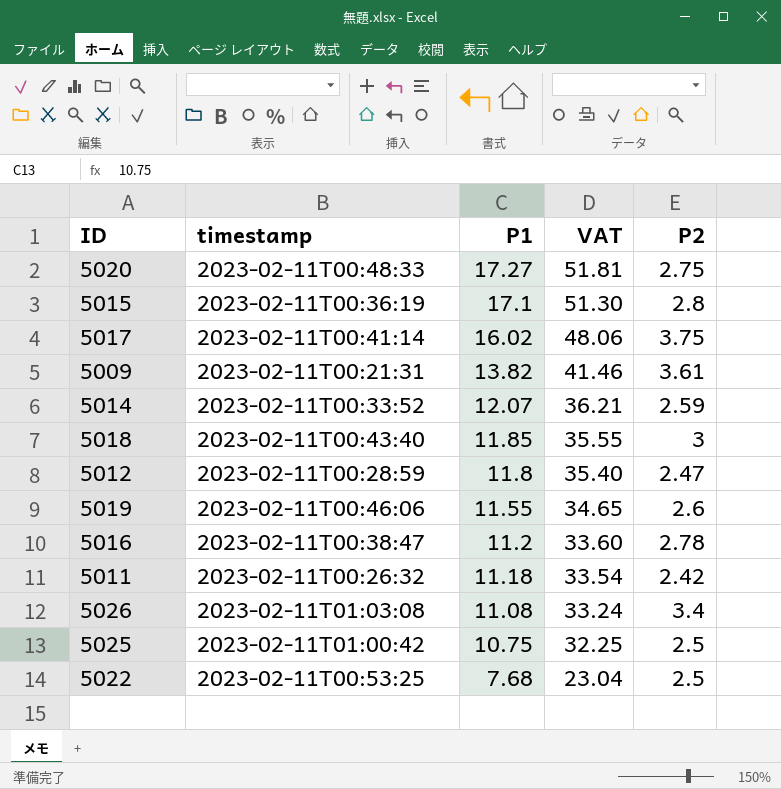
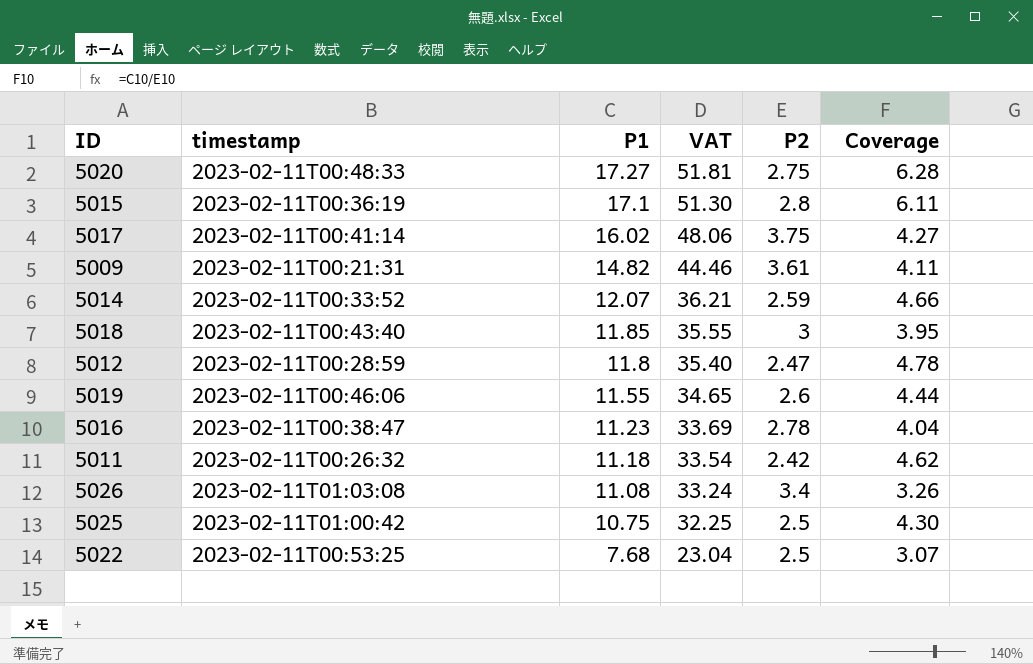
column Coverage | formula: none -> [P1] / [P2]
5009 | P1: 13.82 -> 14.82
5009 | VAT: 41.46 -> 44.46
5016 | P1: 11.2 -> 11.23
5016 | VAT: 33.60 -> 33.69

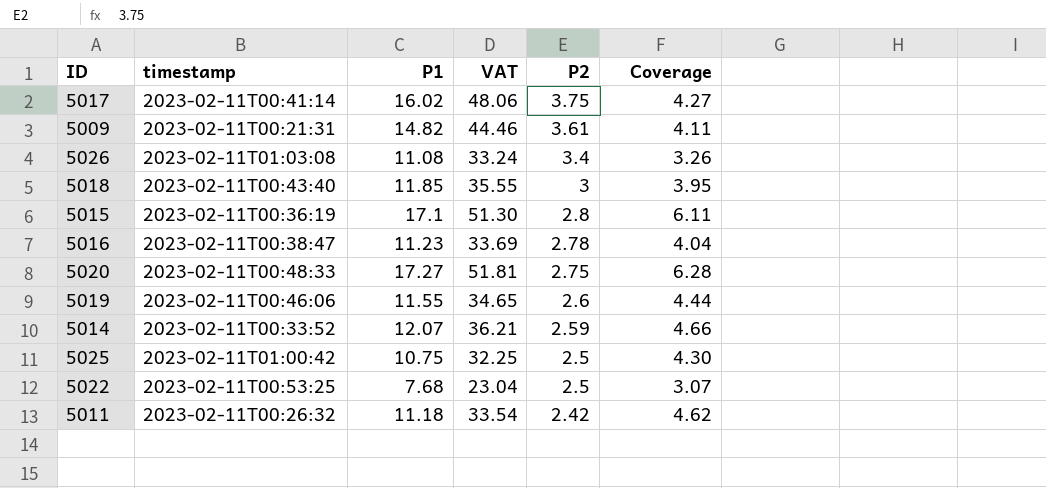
row order: P1 descending -> P2 descending
row 5012: 2023-02-11T00:28:59 | 11.8 | 35.40 | 2.47 | 4.78 -> none

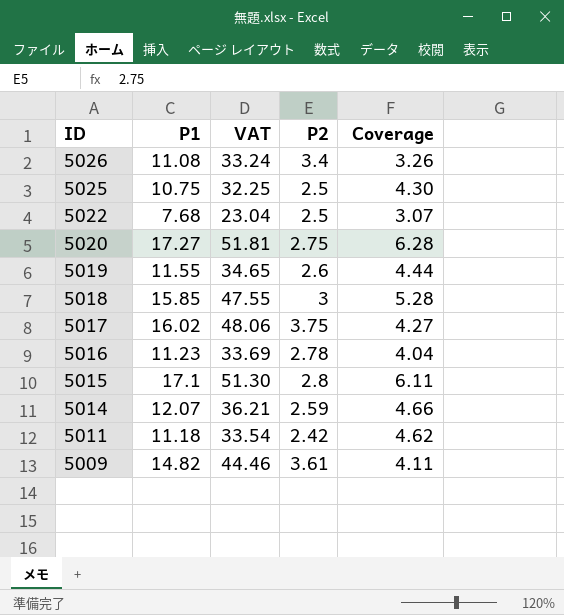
row order: P2 descending -> ID descending
column timestamp | position: 2 -> none
5018 | P1: 11.85 -> 15.85
5018 | VAT: 35.55 -> 47.55
5018 | Coverage: 3.95 -> 5.28

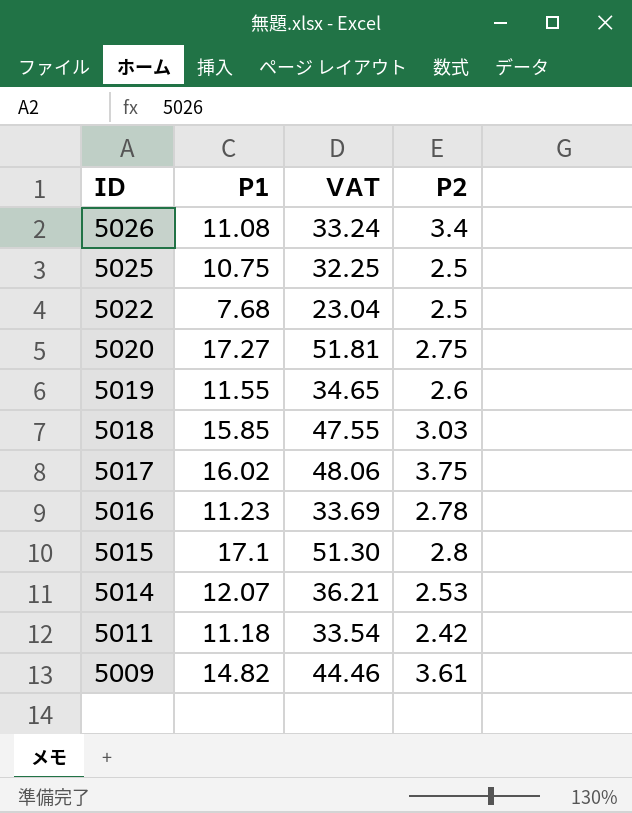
column Coverage | formula: [P1] / [P2] -> none
5018 | P2: 3 -> 3.03
5014 | P2: 2.59 -> 2.53

